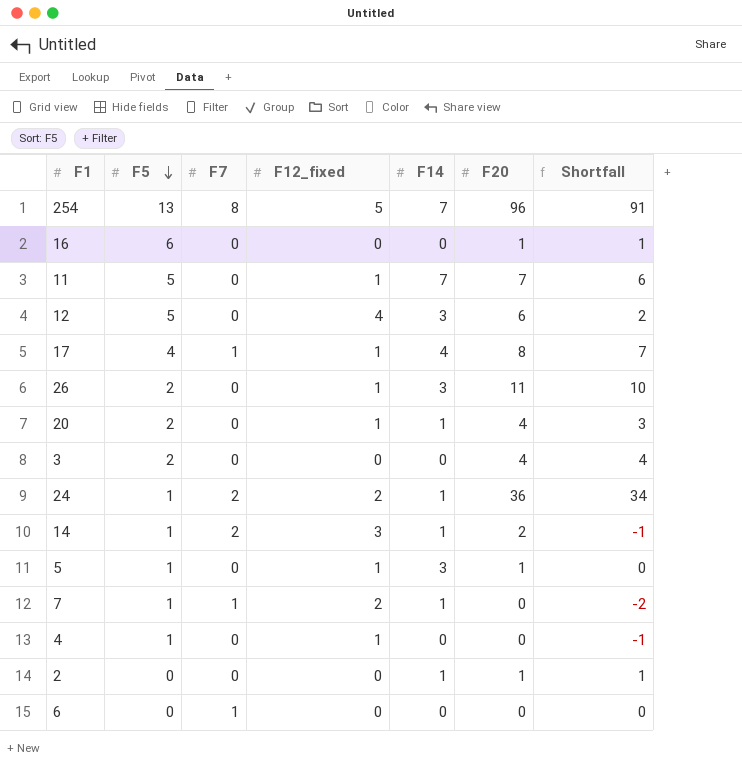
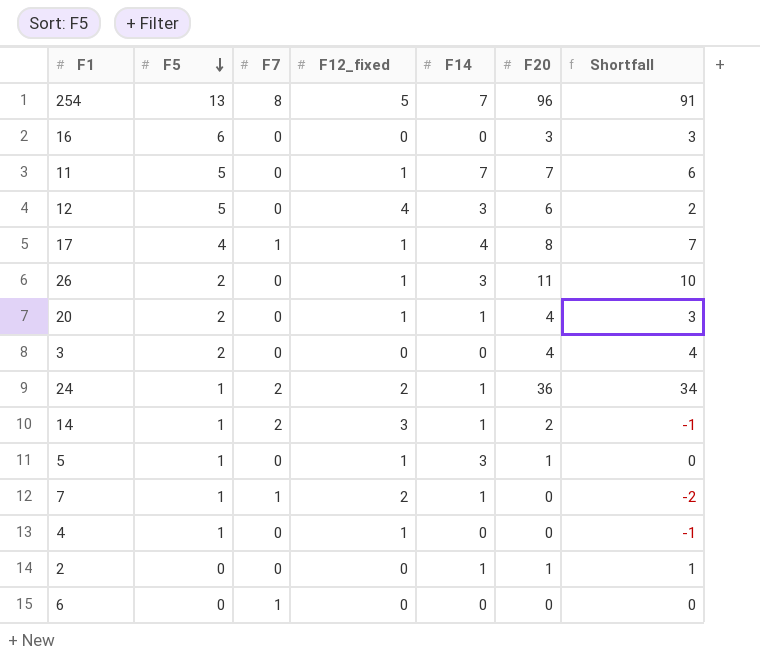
16 | F20: 1 -> 3
16 | Shortfall: 1 -> 3

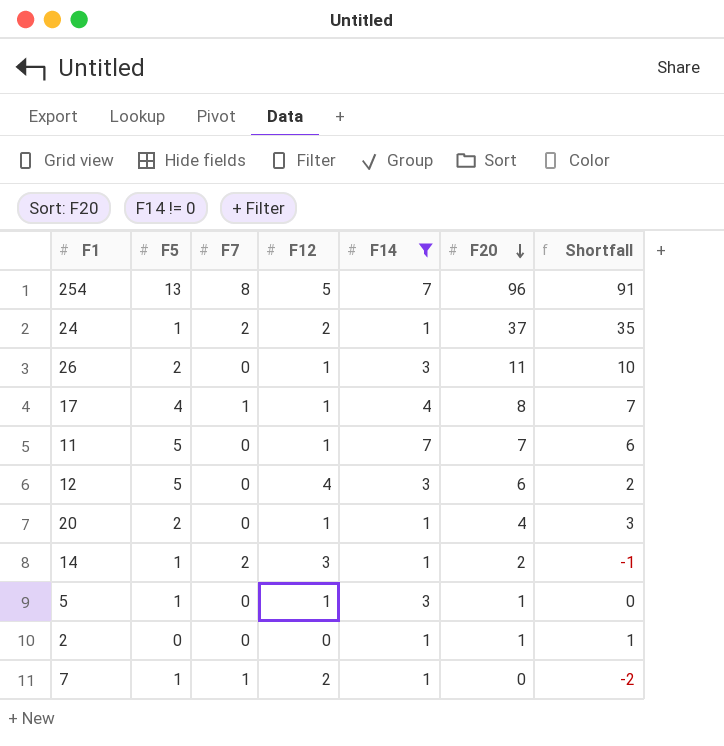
filter: none -> F14 != 0
row order: F5 descending -> F20 descending
column name: F12_fixed -> F12
24 | F20: 36 -> 37
24 | Shortfall: 34 -> 35

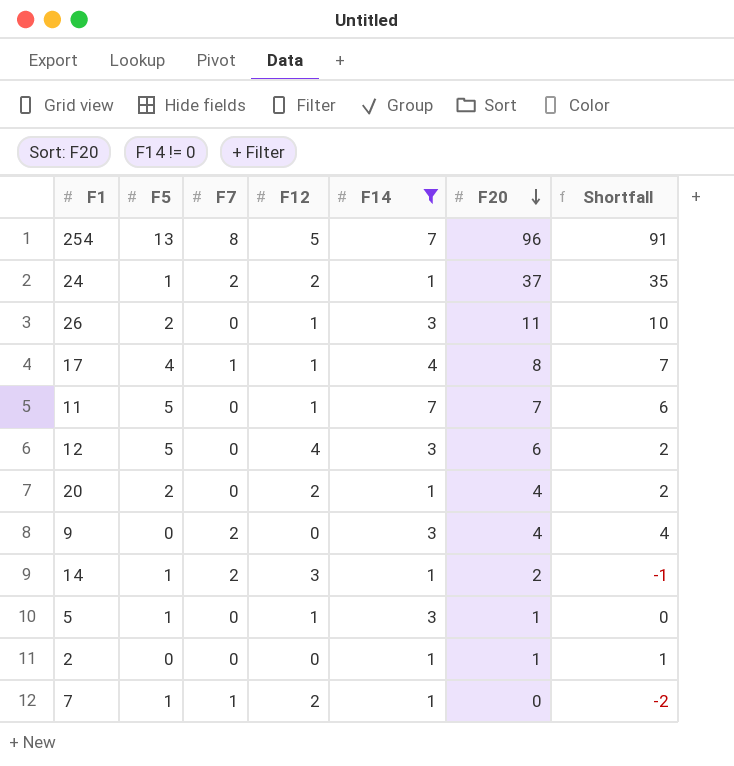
20 | F12: 1 -> 2
20 | Shortfall: 3 -> 2
row 9: none -> 0 | 2 | 0 | 3 | 4 | 4

